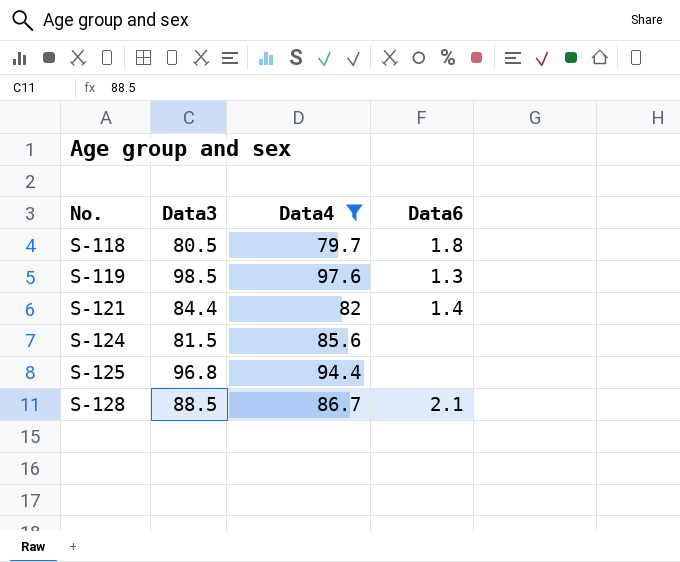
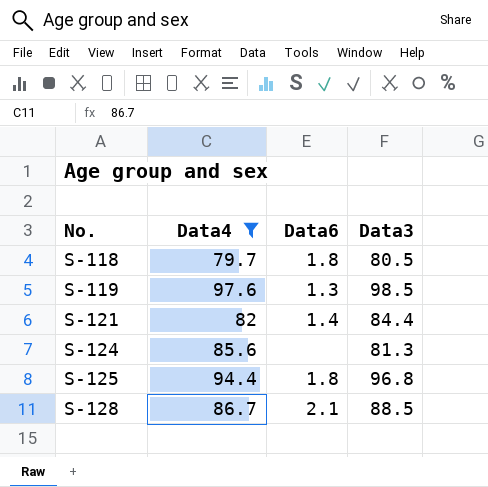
column Data3 | position: 2 -> 4
S-124 | Data3: 81.5 -> 81.3
S-125 | Data6: none -> 1.8

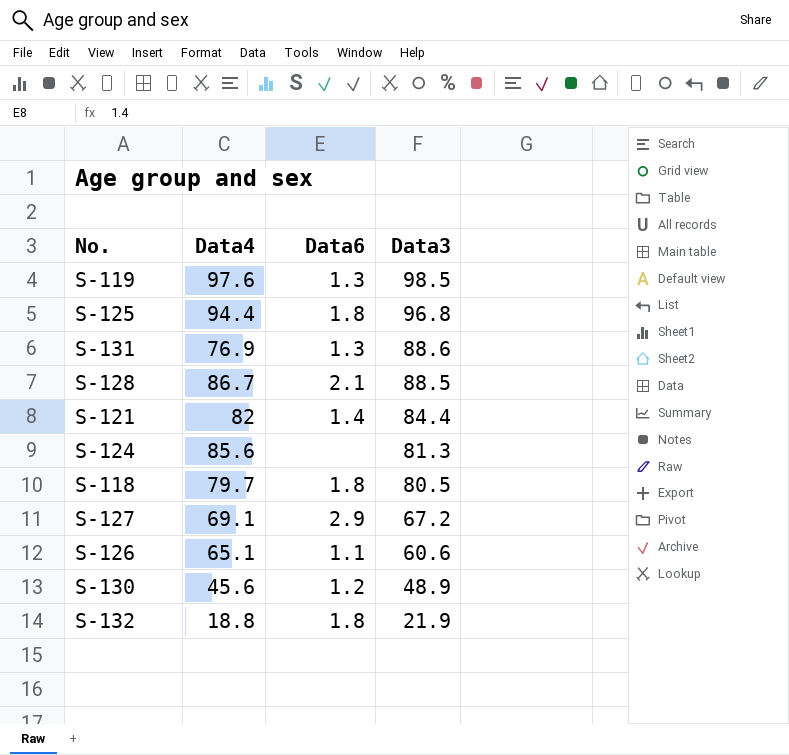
filter: Data4 >= 79.7 -> none
row order: No. ascending -> Data3 descending

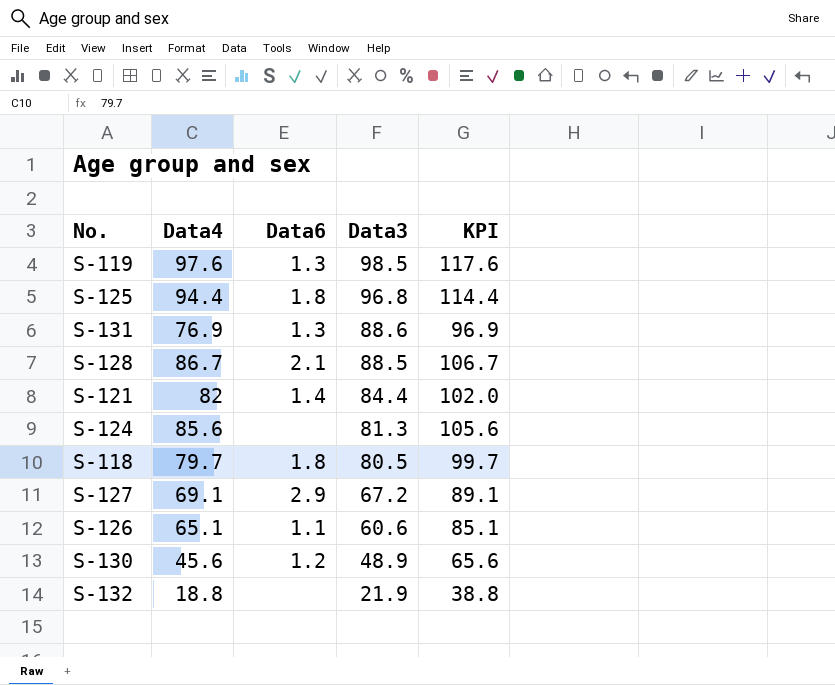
column KPI | formula: none -> [Data4] + 20
S-132 | Data6: 1.8 -> none

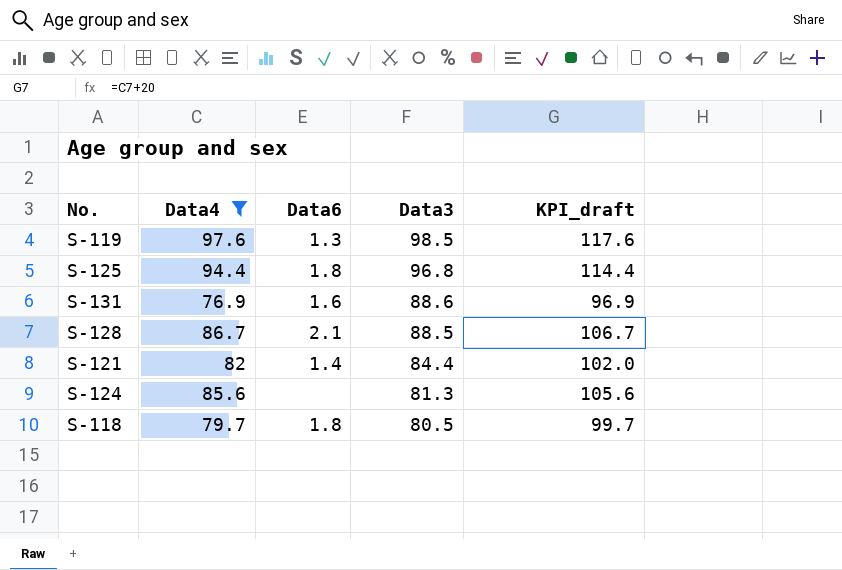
filter: none -> Data4 >= 76.9
column name: KPI -> KPI_draft
S-131 | Data6: 1.3 -> 1.6

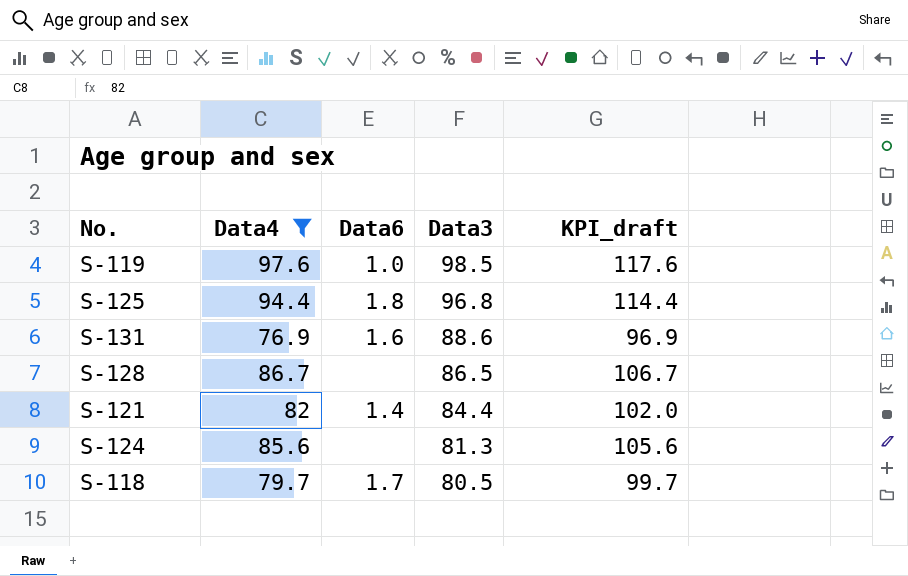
S-119 | Data6: 1.3 -> 1.0
S-128 | Data6: 2.1 -> none
S-128 | Data3: 88.5 -> 86.5
S-118 | Data6: 1.8 -> 1.7

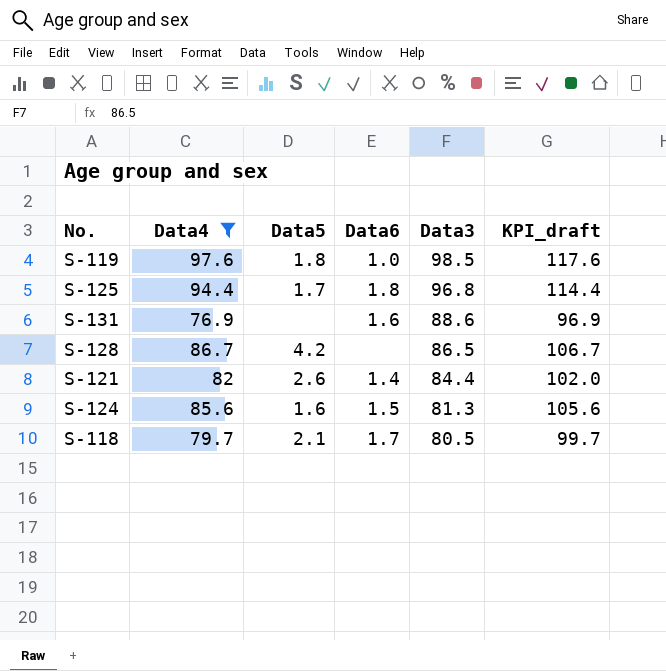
column Data5 | position: none -> 3
S-124 | Data6: none -> 1.5

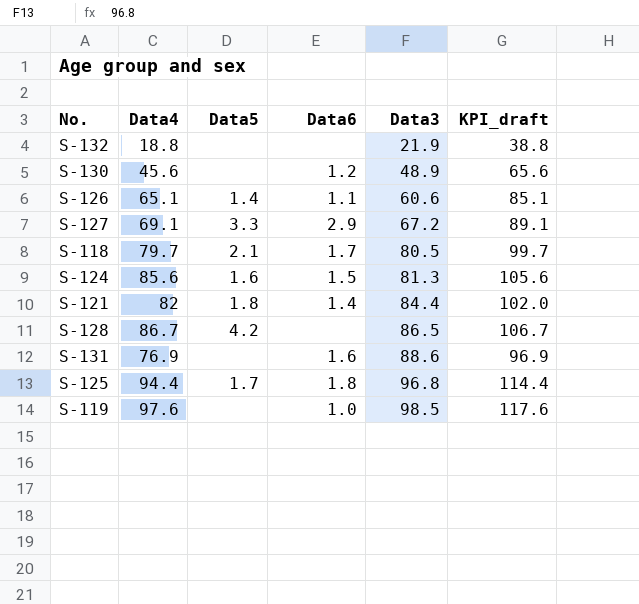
filter: Data4 >= 76.9 -> none
row order: Data3 descending -> Data3 ascending
S-121 | Data5: 2.6 -> 1.8
S-119 | Data5: 1.8 -> none

